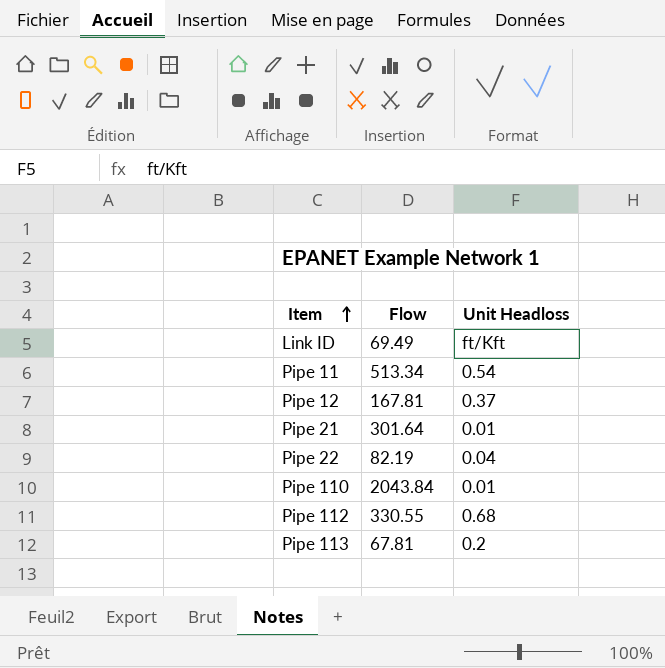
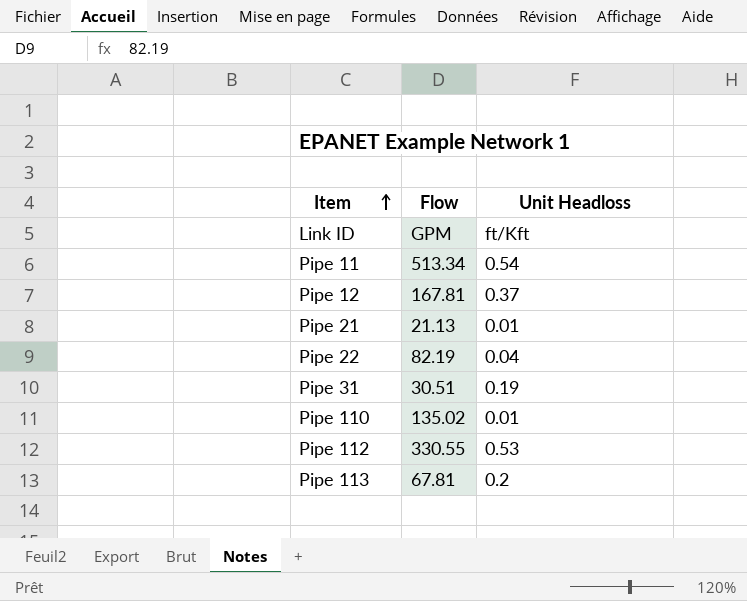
Link ID | Flow: 69.49 -> GPM
Pipe 21 | Flow: 301.64 -> 21.13
row Pipe 31: none -> 30.51 | 0.19
Pipe 110 | Flow: 2043.84 -> 135.02
Pipe 112 | Unit Headloss: 0.68 -> 0.53

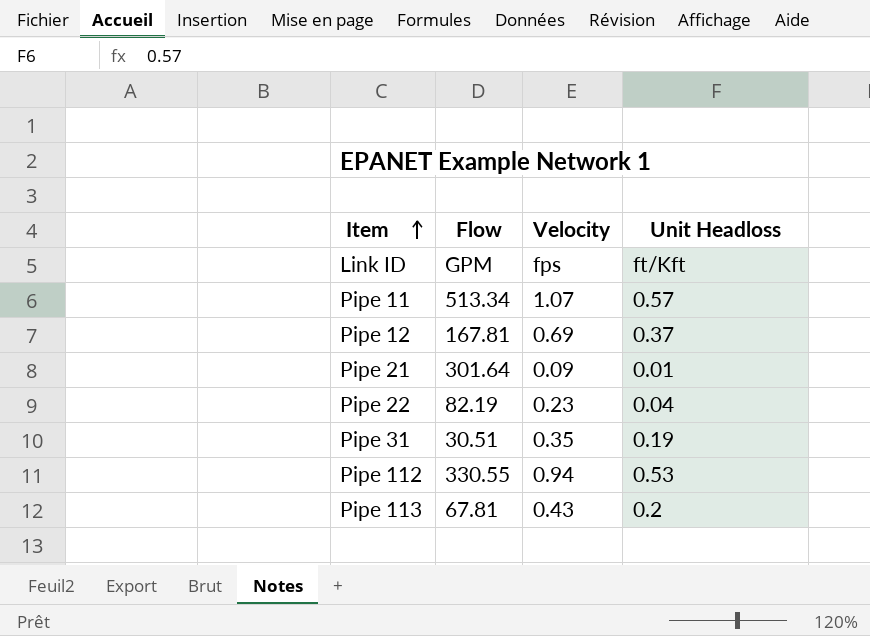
column Velocity | position: none -> 3
row Pipe 110: 135.02 | 0.01 -> none
Pipe 11 | Unit Headloss: 0.54 -> 0.57
Pipe 21 | Flow: 21.13 -> 301.64

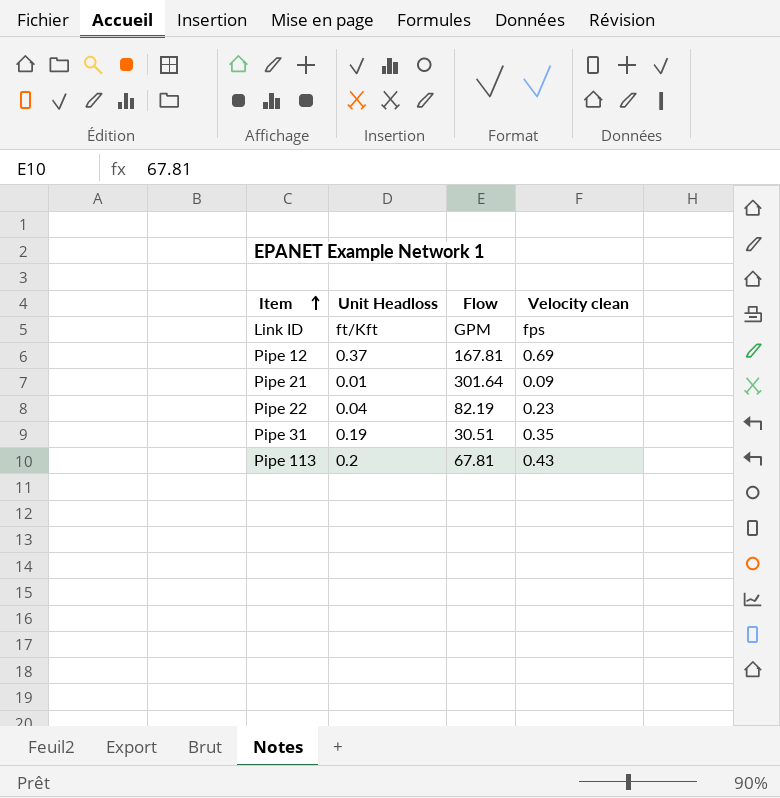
column Unit Headloss | position: 4 -> 2
column name: Velocity -> Velocity clean
row Pipe 11: 513.34 | 1.07 | 0.57 -> none
row Pipe 112: 330.55 | 0.94 | 0.53 -> none

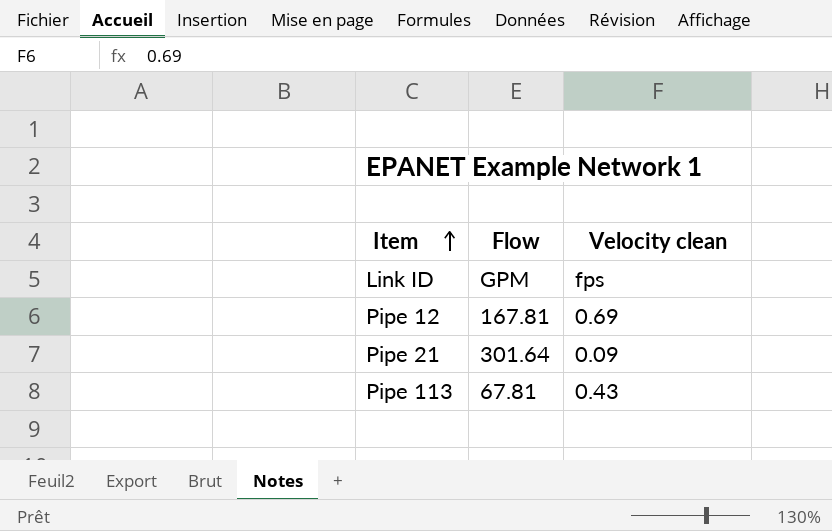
column Unit Headloss | position: 2 -> none
row Pipe 22: 0.04 | 82.19 | 0.23 -> none
row Pipe 31: 0.19 | 30.51 | 0.35 -> none

